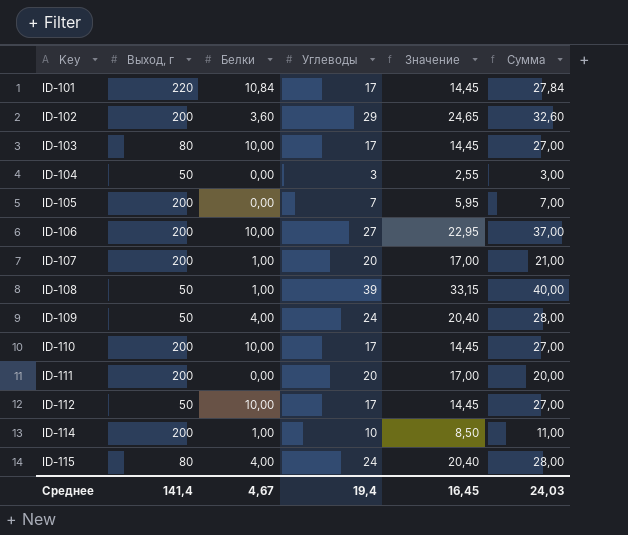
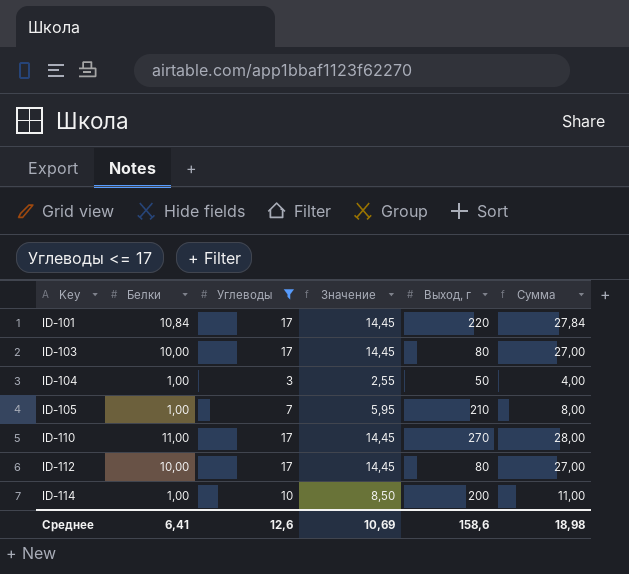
filter: none -> Углеводы <= 17
column Выход, г | position: 2 -> 5
ID-104 | Белки: 0,00 -> 1,00
ID-104 | Сумма: 3,00 -> 4,00
ID-105 | Белки: 0,00 -> 1,00
ID-105 | Выход, г: 200 -> 210
ID-105 | Сумма: 7,00 -> 8,00
ID-110 | Белки: 10,00 -> 11,00
ID-110 | Выход, г: 200 -> 270
ID-110 | Сумма: 27,00 -> 28,00
ID-112 | Выход, г: 50 -> 80
Среднее | Белки: 4,67 -> 6,41
Среднее | Углеводы: 19,4 -> 12,6
Среднее | Значение: 16,45 -> 10,69
Среднее | Выход, г: 141,4 -> 158,6
Среднее | Сумма: 24,03 -> 18,98

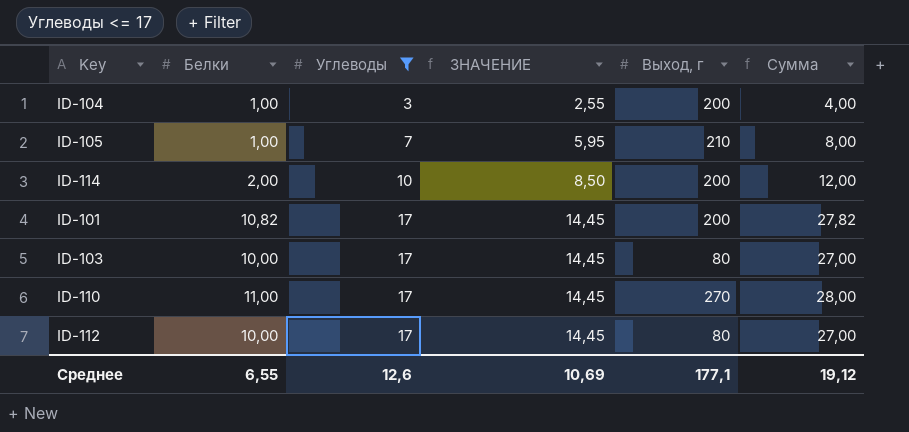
row order: Key ascending -> Углеводы ascending
column name: Значение -> ЗНАЧЕНИЕ
ID-104 | Выход, г: 50 -> 200
ID-114 | Белки: 1,00 -> 2,00
ID-114 | Сумма: 11,00 -> 12,00
ID-101 | Белки: 10,84 -> 10,82
ID-101 | Выход, г: 220 -> 200
ID-101 | Сумма: 27,84 -> 27,82
Среднее | Белки: 6,41 -> 6,55
Среднее | Выход, г: 158,6 -> 177,1
Среднее | Сумма: 18,98 -> 19,12

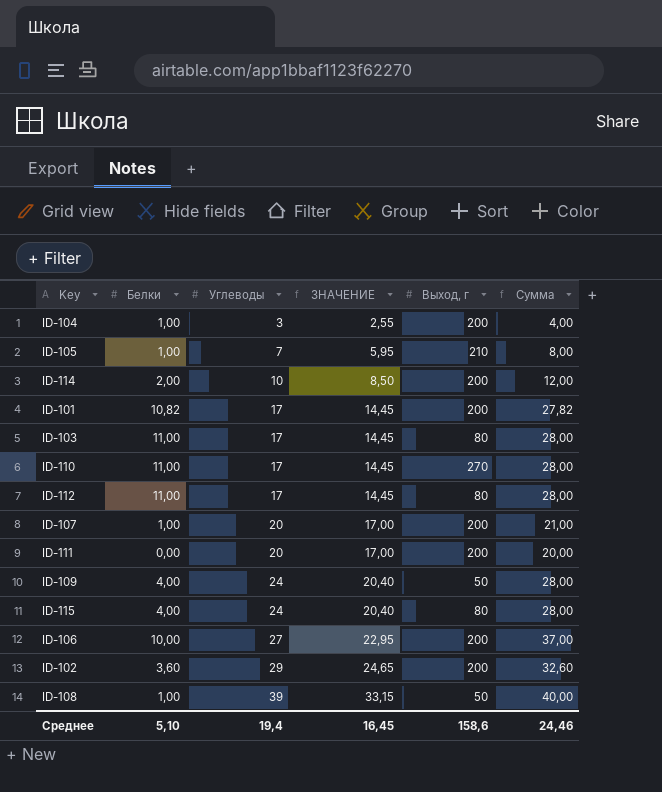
filter: Углеводы <= 17 -> none
ID-103 | Белки: 10,00 -> 11,00
ID-103 | Сумма: 27,00 -> 28,00
ID-112 | Белки: 10,00 -> 11,00
ID-112 | Сумма: 27,00 -> 28,00
Среднее | Белки: 6,55 -> 5,10
Среднее | Углеводы: 12,6 -> 19,4
Среднее | ЗНАЧЕНИЕ: 10,69 -> 16,45
Среднее | Выход, г: 177,1 -> 158,6
Среднее | Сумма: 19,12 -> 24,46

